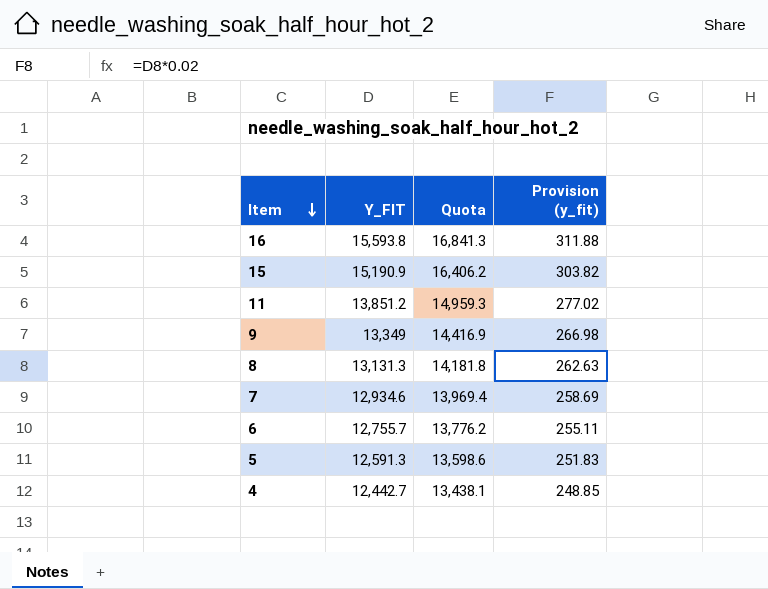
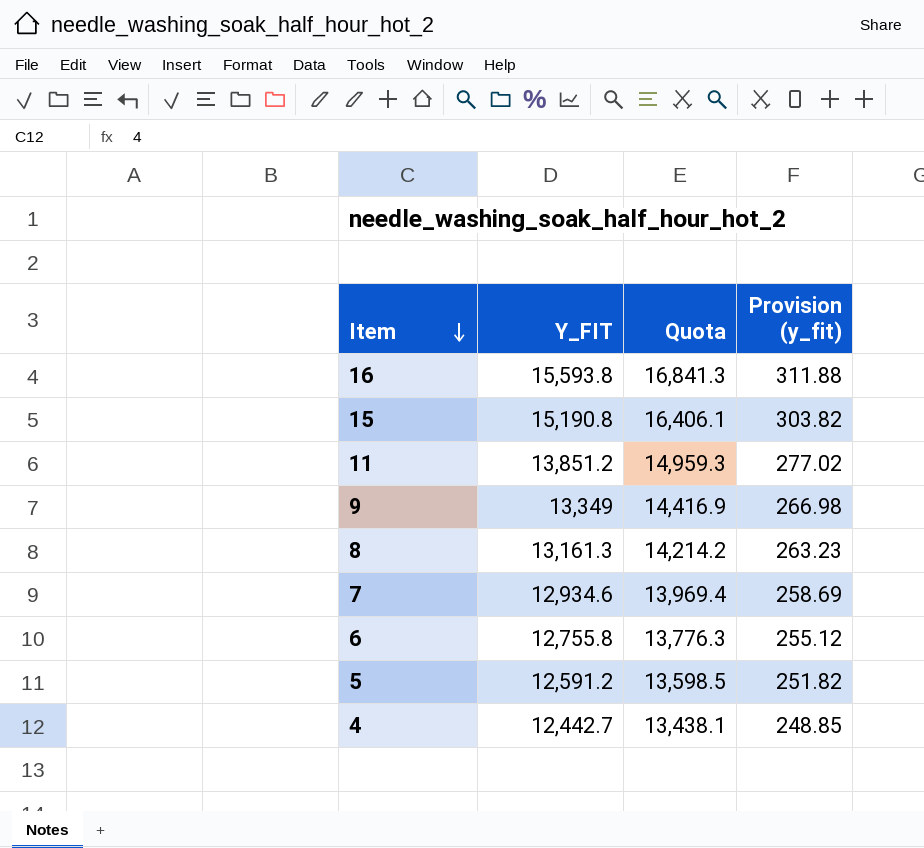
15 | Y_FIT: 15,190.9 -> 15,190.8
15 | Quota: 16,406.2 -> 16,406.1
8 | Y_FIT: 13,131.3 -> 13,161.3
8 | Quota: 14,181.8 -> 14,214.2
8 | Provision (y_fit): 262.63 -> 263.23
6 | Y_FIT: 12,755.7 -> 12,755.8
6 | Quota: 13,776.2 -> 13,776.3
6 | Provision (y_fit): 255.11 -> 255.12
5 | Y_FIT: 12,591.3 -> 12,591.2
5 | Quota: 13,598.6 -> 13,598.5
5 | Provision (y_fit): 251.83 -> 251.82

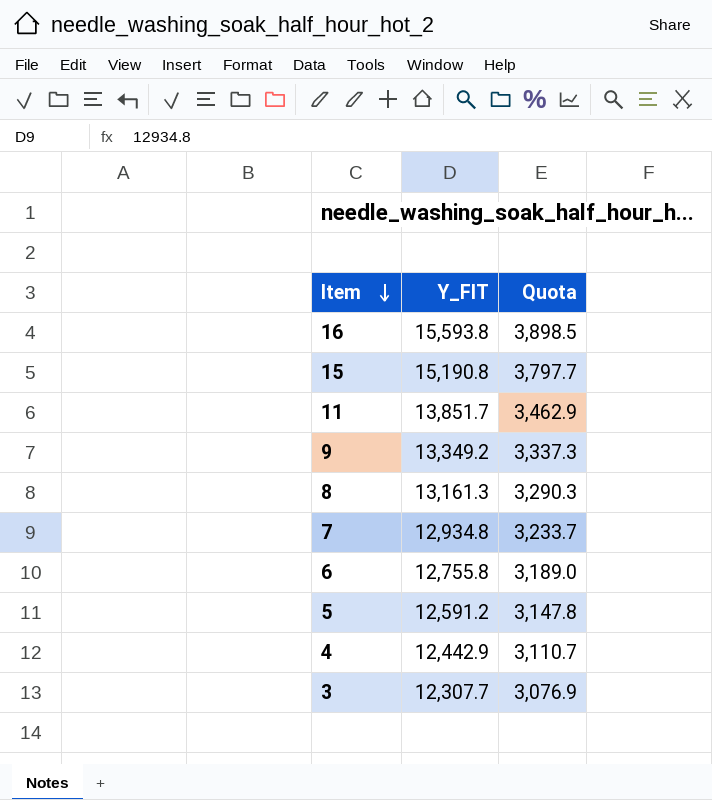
column Provision (y_fit) | formula: [Y_FIT] * 0.02 -> none
column Quota | formula: [Y_FIT] * 1.08 -> [Y_FIT] * 0.25
11 | Y_FIT: 13,851.2 -> 13,851.7
9 | Y_FIT: 13,349 -> 13,349.2
7 | Y_FIT: 12,934.6 -> 12,934.8
4 | Y_FIT: 12,442.7 -> 12,442.9
row 3: none -> 12,307.7 | 3,076.9

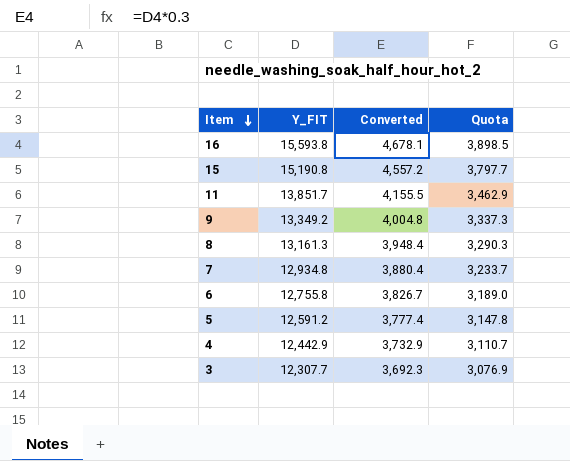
column Converted | formula: none -> [Y_FIT] * 0.3

